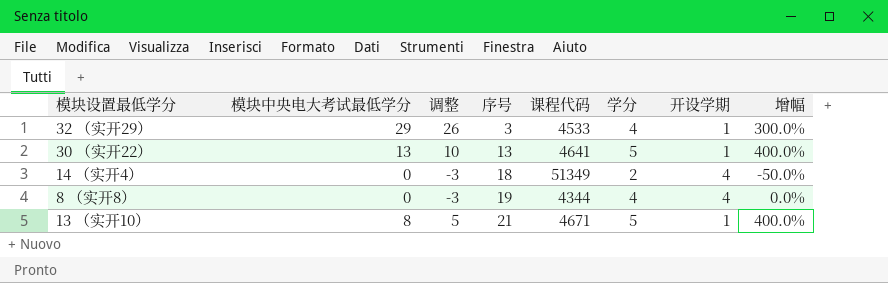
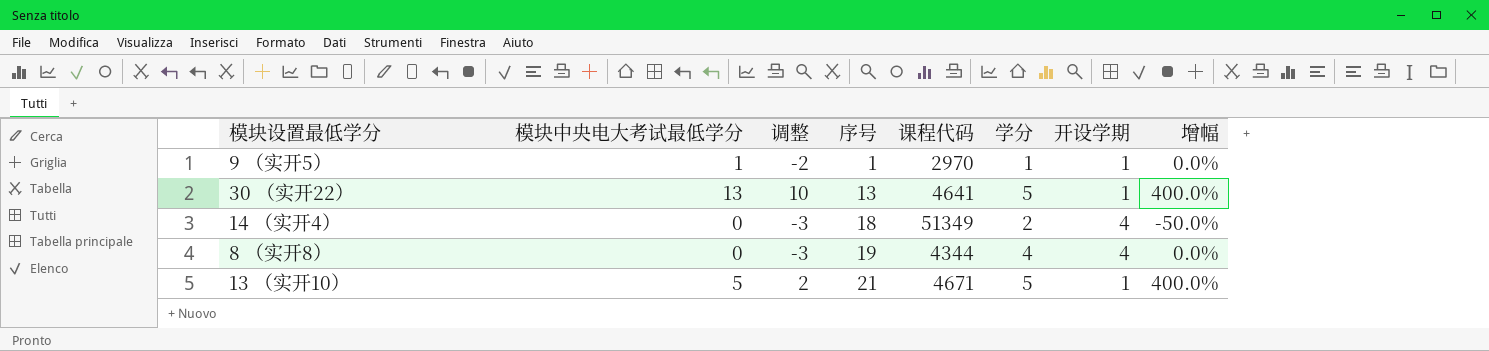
row 32 （实开29）: 29 | 26 | 3 | 4533 | 4 | 1 | 300.0% -> none
row 9 （实开5）: none -> 1 | -2 | 1 | 2970 | 1 | 1 | 0.0%
13 （实开10） | 模块中央电大考试最低学分: 8 -> 5
13 （实开10） | 调整: 5 -> 2

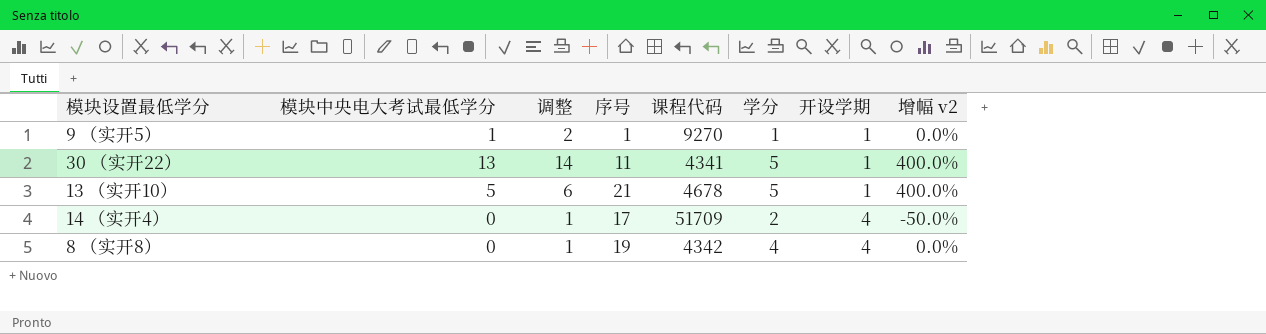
row order: 序号 ascending -> 开设学期 ascending
column 调整 | formula: [模块中央电大考试最低学分] - 3 -> [模块中央电大考试最低学分] + 1
column name: 增幅 -> 增幅 v2
9 （实开5） | 课程代码: 2970 -> 9270
30 （实开22） | 序号: 13 -> 11
30 （实开22） | 课程代码: 4641 -> 4341
13 （实开10） | 课程代码: 4671 -> 4678
14 （实开4） | 序号: 18 -> 17
14 （实开4） | 课程代码: 51349 -> 51709
8 （实开8） | 课程代码: 4344 -> 4342

